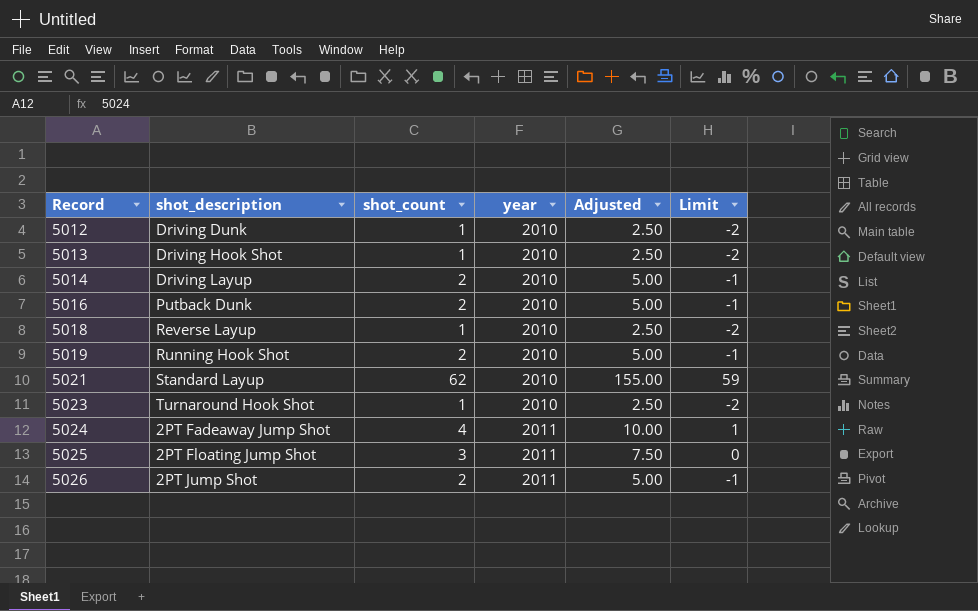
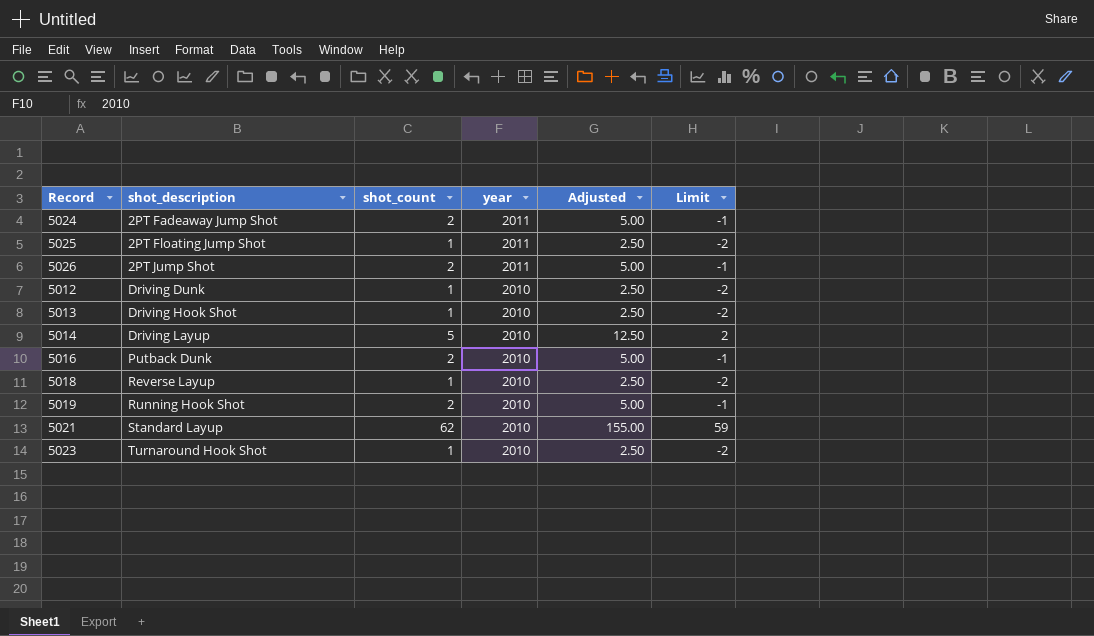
row order: Record ascending -> shot_description ascending
5024 | shot_count: 4 -> 2
5024 | Adjusted: 10.00 -> 5.00
5024 | Limit: 1 -> -1
5025 | shot_count: 3 -> 1
5025 | Adjusted: 7.50 -> 2.50
5025 | Limit: 0 -> -2
5014 | shot_count: 2 -> 5
5014 | Adjusted: 5.00 -> 12.50
5014 | Limit: -1 -> 2

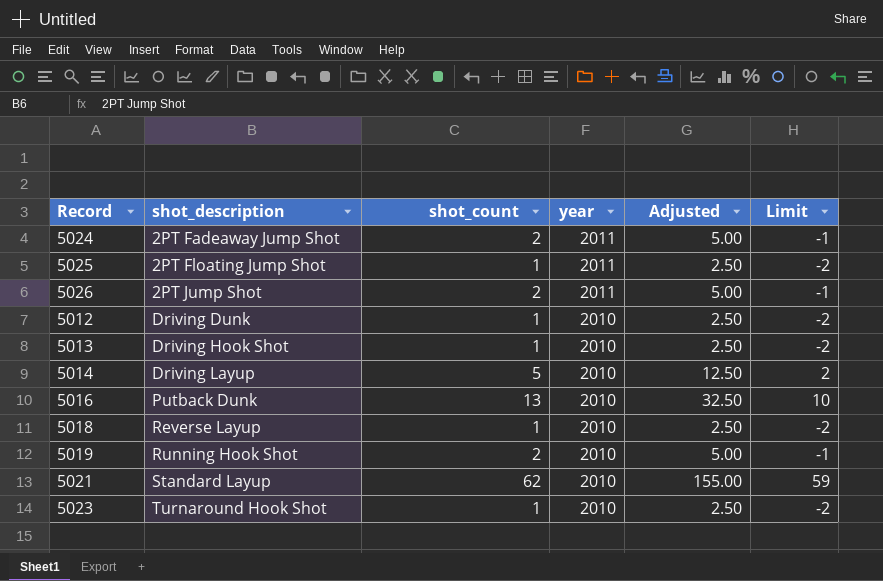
5016 | shot_count: 2 -> 13
5016 | Adjusted: 5.00 -> 32.50
5016 | Limit: -1 -> 10

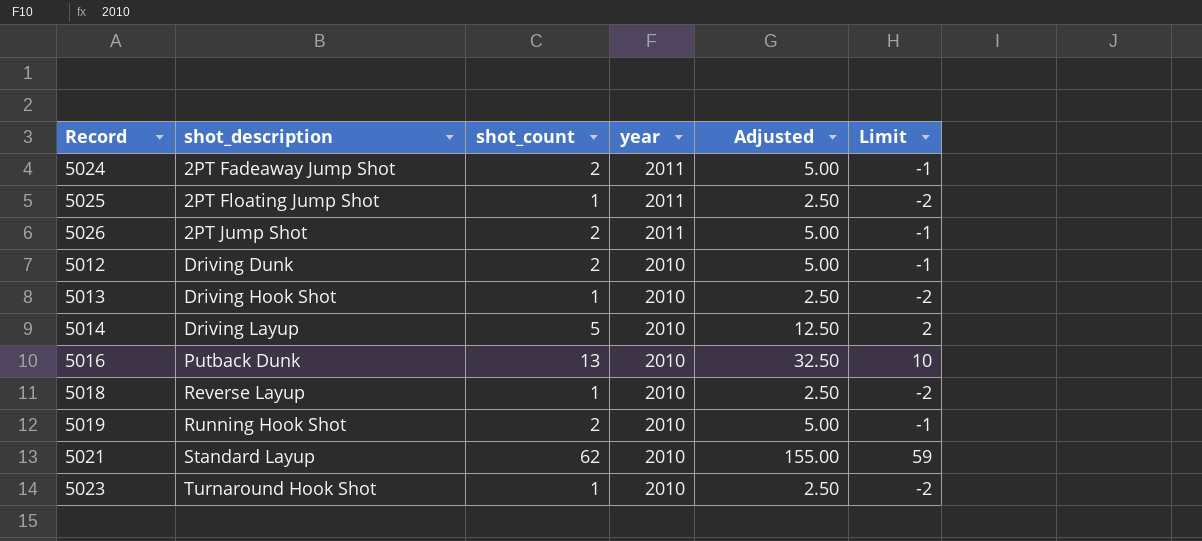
5012 | shot_count: 1 -> 2
5012 | Adjusted: 2.50 -> 5.00
5012 | Limit: -2 -> -1

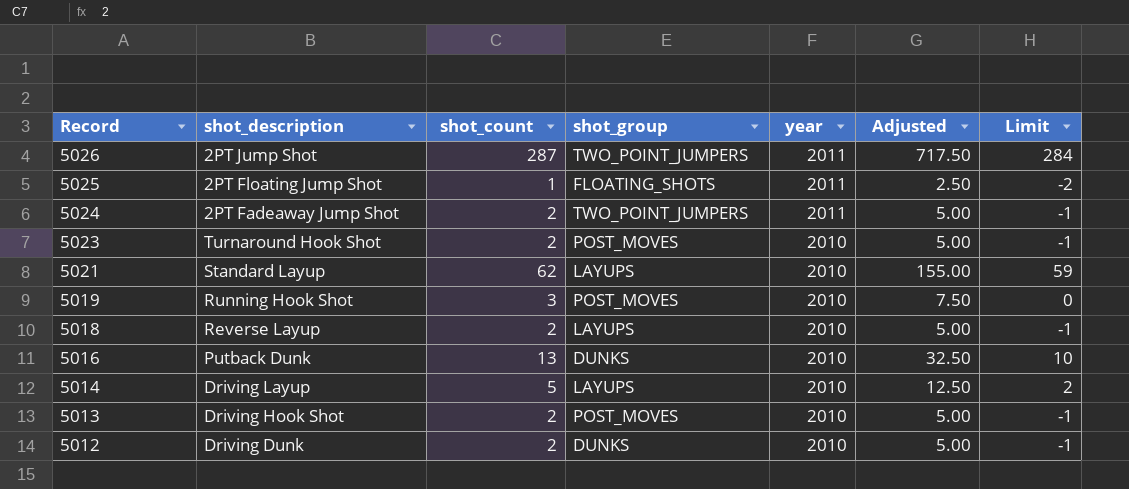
row order: shot_description ascending -> Record descending
column shot_group | position: none -> 4
5026 | shot_count: 2 -> 287
5026 | Adjusted: 5.00 -> 717.50
5026 | Limit: -1 -> 284
5023 | shot_count: 1 -> 2
5023 | Adjusted: 2.50 -> 5.00
5023 | Limit: -2 -> -1
5019 | shot_count: 2 -> 3
5019 | Adjusted: 5.00 -> 7.50
5019 | Limit: -1 -> 0
5018 | shot_count: 1 -> 2
5018 | Adjusted: 2.50 -> 5.00
5018 | Limit: -2 -> -1
5013 | shot_count: 1 -> 2
5013 | Adjusted: 2.50 -> 5.00
5013 | Limit: -2 -> -1

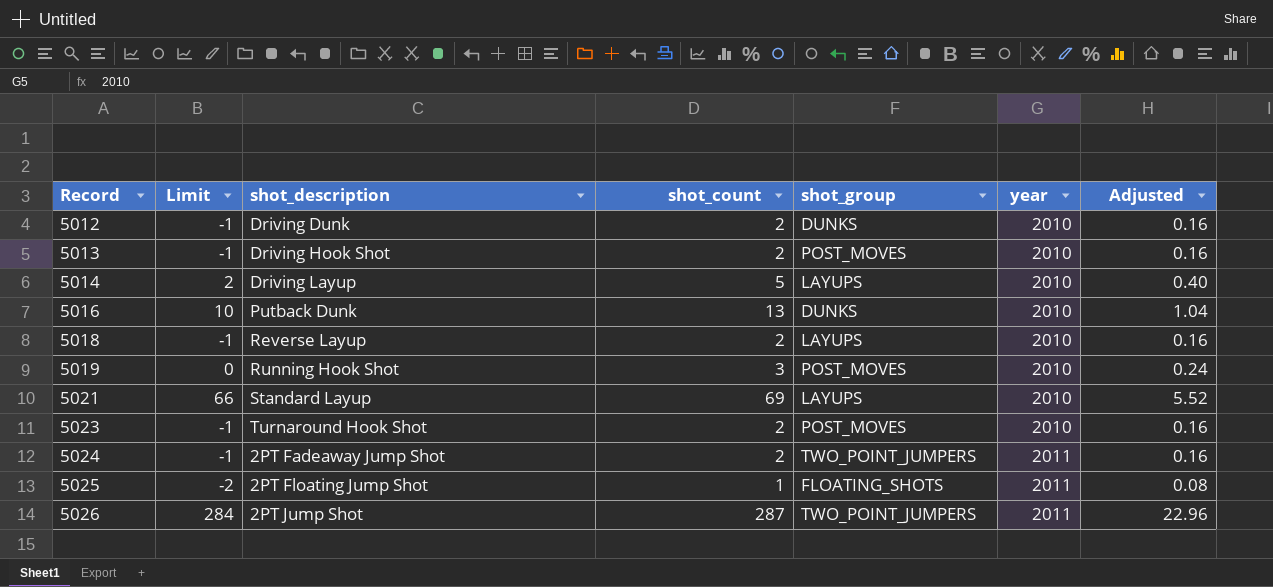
row order: Record descending -> Record ascending
column Limit | position: 7 -> 2
column Adjusted | formula: [shot_count] * 2.5 -> [shot_count] * 0.08
5021 | Limit: 59 -> 66
5021 | shot_count: 62 -> 69

